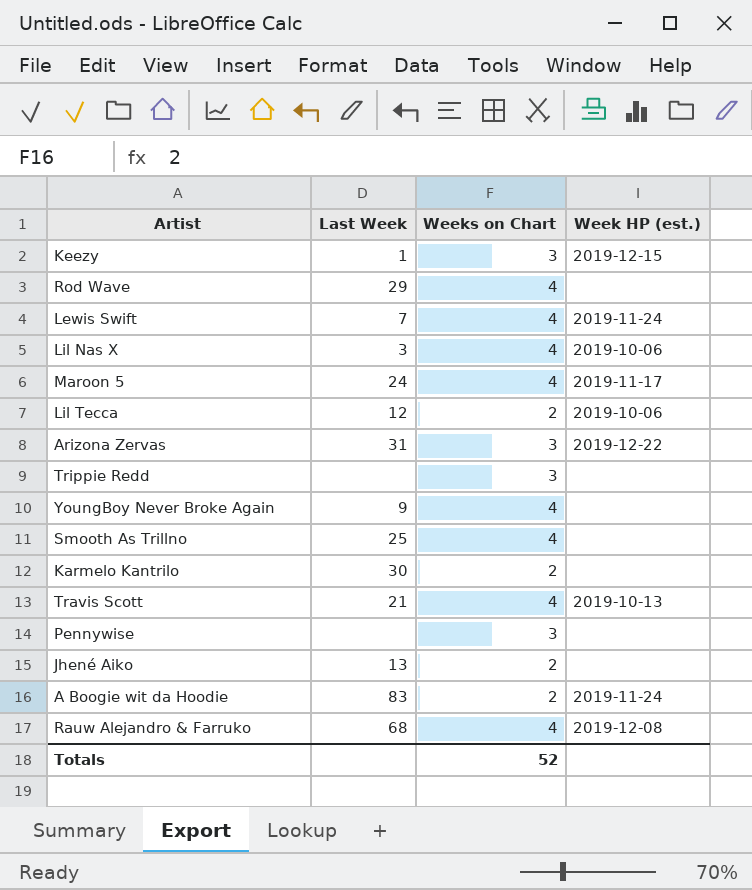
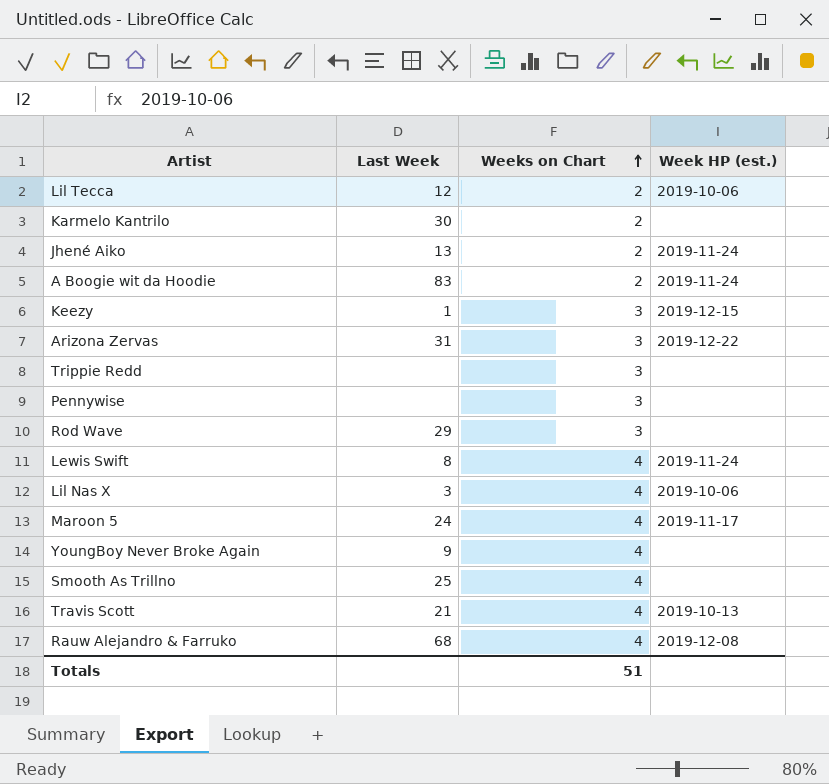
row order: none -> Weeks on Chart ascending
Jhené Aiko | Week HP (est.): none -> 2019-11-24
Rod Wave | Weeks on Chart: 4 -> 3
Lewis Swift | Last Week: 7 -> 8
Totals | Weeks on Chart: 52 -> 51

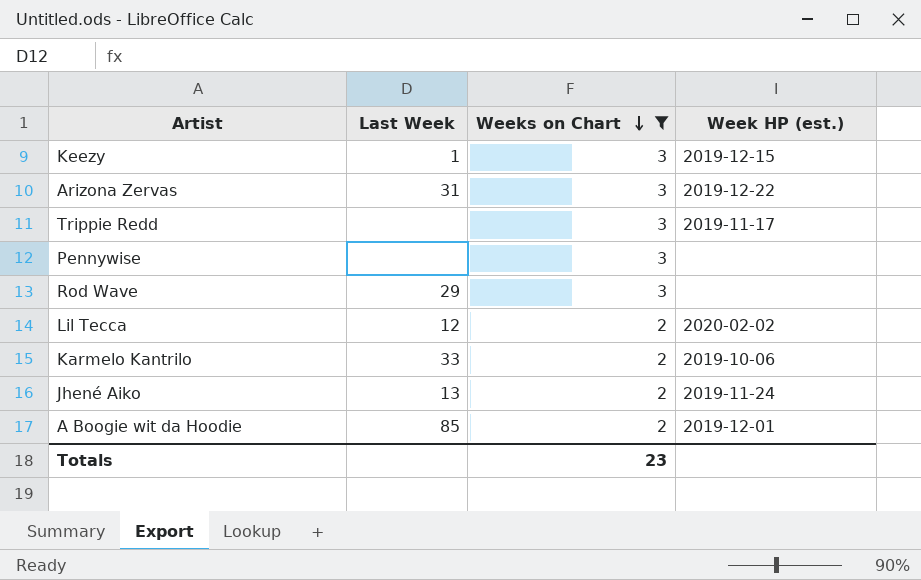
filter: none -> Weeks on Chart != 4
row order: Weeks on Chart ascending -> Weeks on Chart descending
Trippie Redd | Week HP (est.): none -> 2019-11-17
Lil Tecca | Week HP (est.): 2019-10-06 -> 2020-02-02
Karmelo Kantrilo | Last Week: 30 -> 33
Karmelo Kantrilo | Week HP (est.): none -> 2019-10-06
A Boogie wit da Hoodie | Last Week: 83 -> 85
A Boogie wit da Hoodie | Week HP (est.): 2019-11-24 -> 2019-12-01
Totals | Weeks on Chart: 51 -> 23

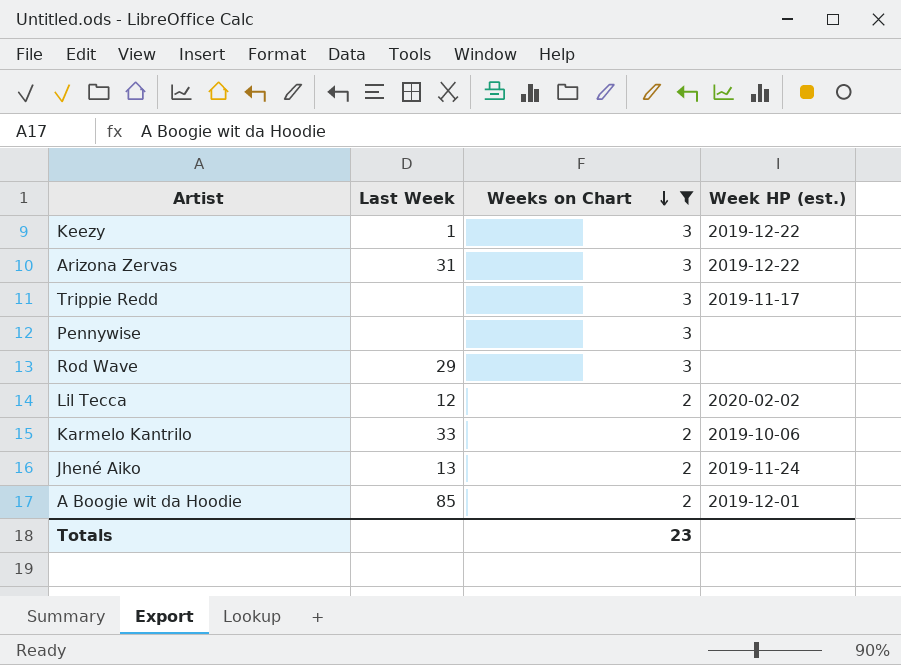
Keezy | Week HP (est.): 2019-12-15 -> 2019-12-22

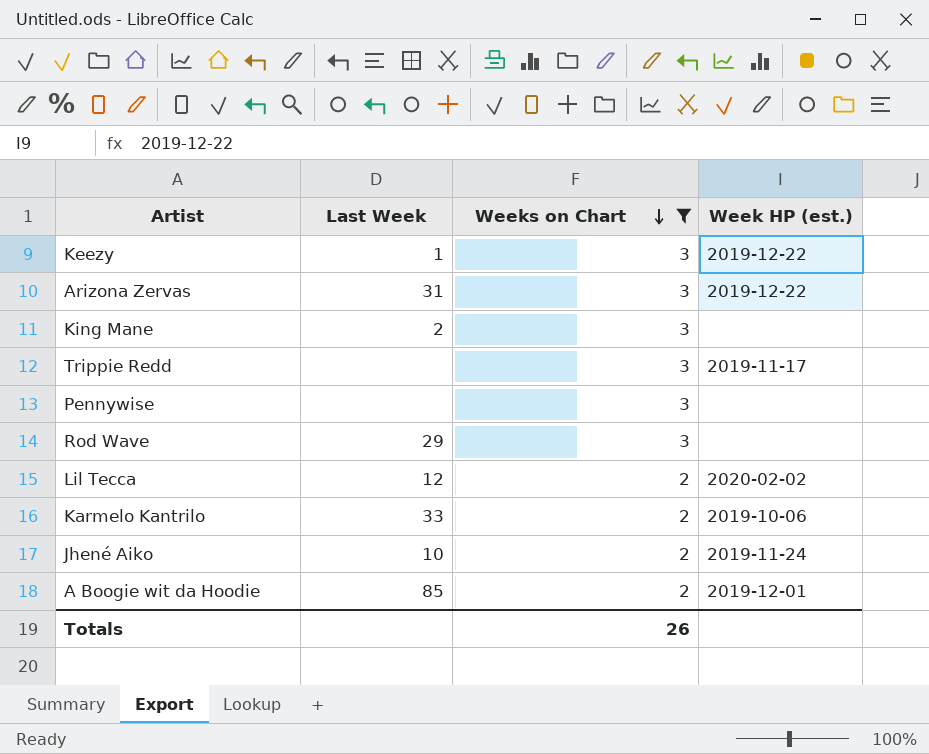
row King Mane: none -> 2 | 3 | none
Jhené Aiko | Last Week: 13 -> 10
Totals | Weeks on Chart: 23 -> 26

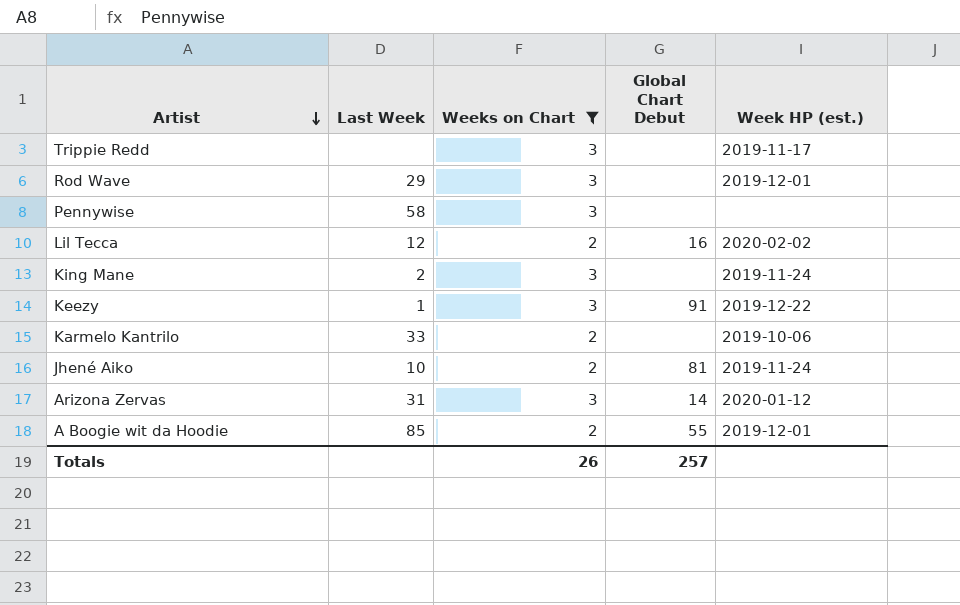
row order: Weeks on Chart descending -> Artist descending
column Global Chart Debut | position: none -> 4
Rod Wave | Week HP (est.): none -> 2019-12-01
Pennywise | Last Week: none -> 58
King Mane | Week HP (est.): none -> 2019-11-24
Arizona Zervas | Week HP (est.): 2019-12-22 -> 2020-01-12

